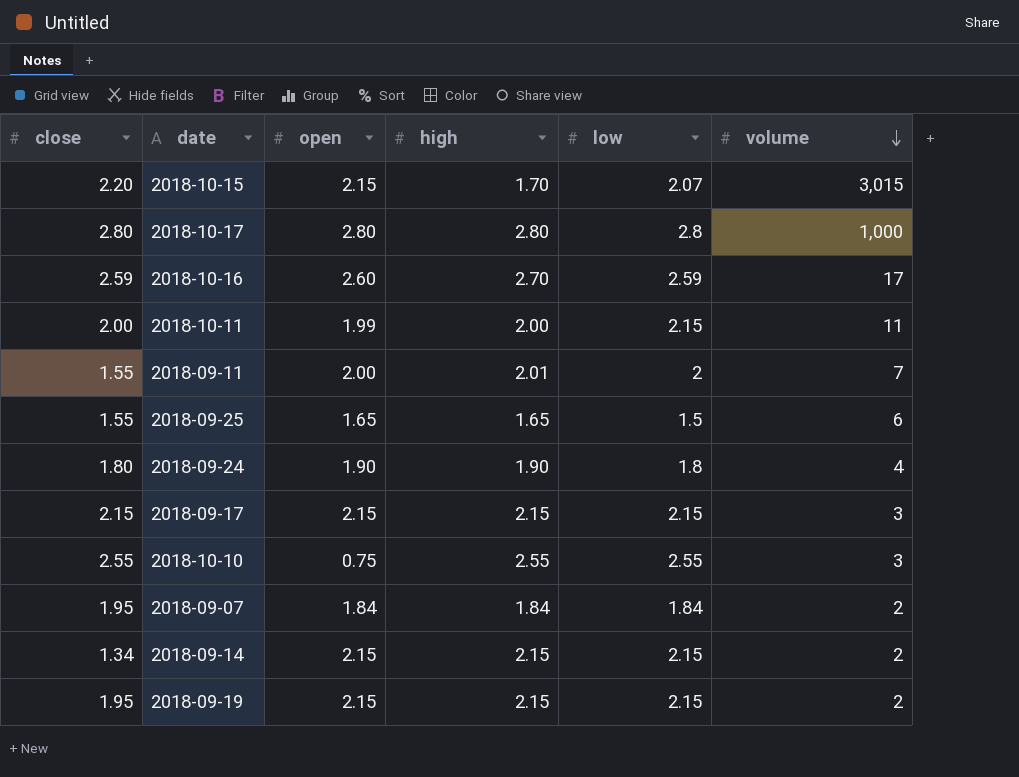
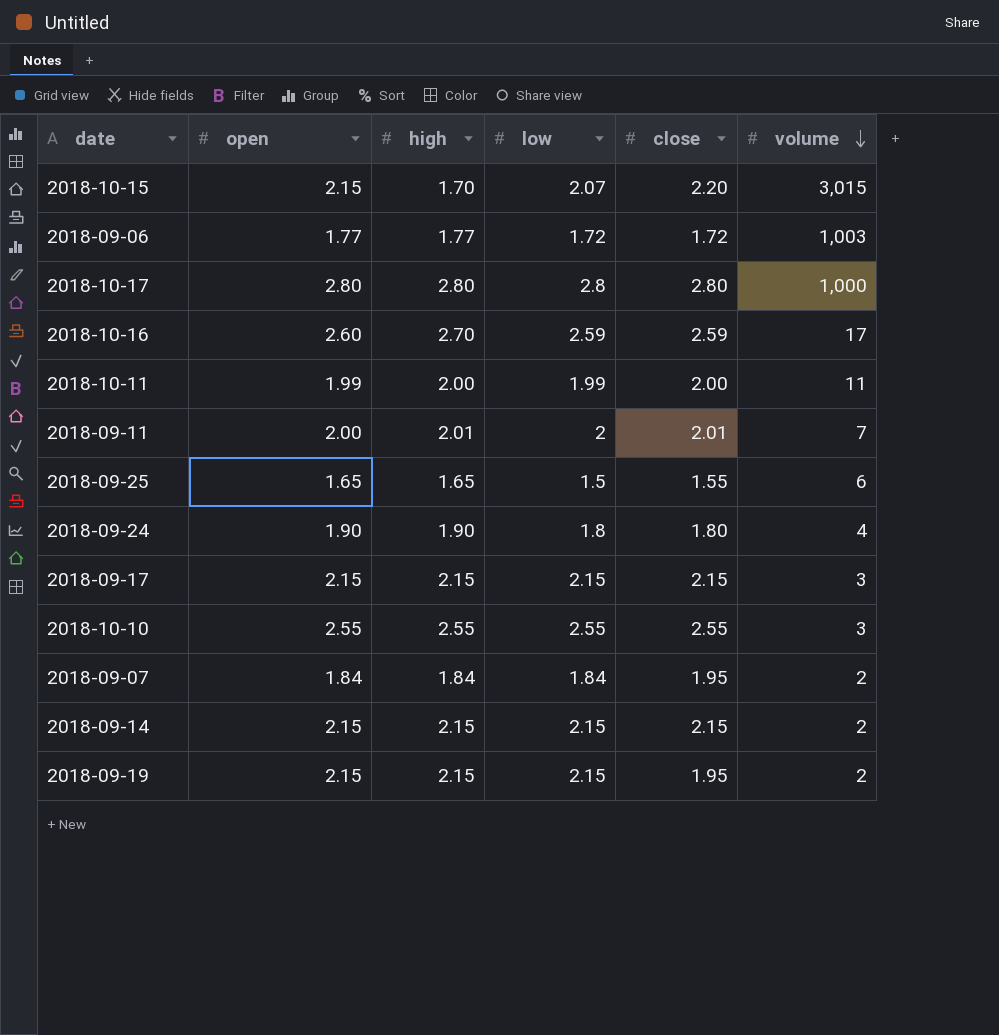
column close | position: 1 -> 5
row 2018-09-06: none -> 1.77 | 1.77 | 1.72 | 1.72 | 1,003
2018-10-11 | low: 2.15 -> 1.99
2018-09-11 | close: 1.55 -> 2.01
2018-10-10 | open: 0.75 -> 2.55
2018-09-14 | close: 1.34 -> 2.15

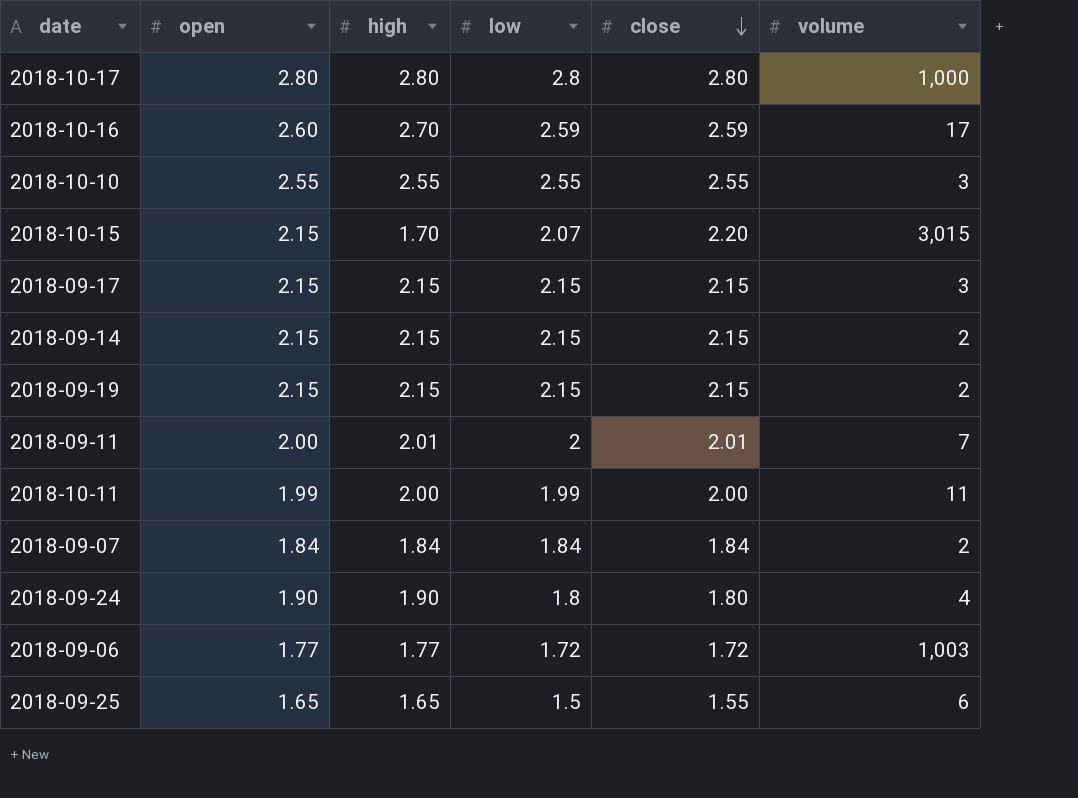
row order: volume descending -> close descending
2018-09-19 | close: 1.95 -> 2.15
2018-09-07 | close: 1.95 -> 1.84

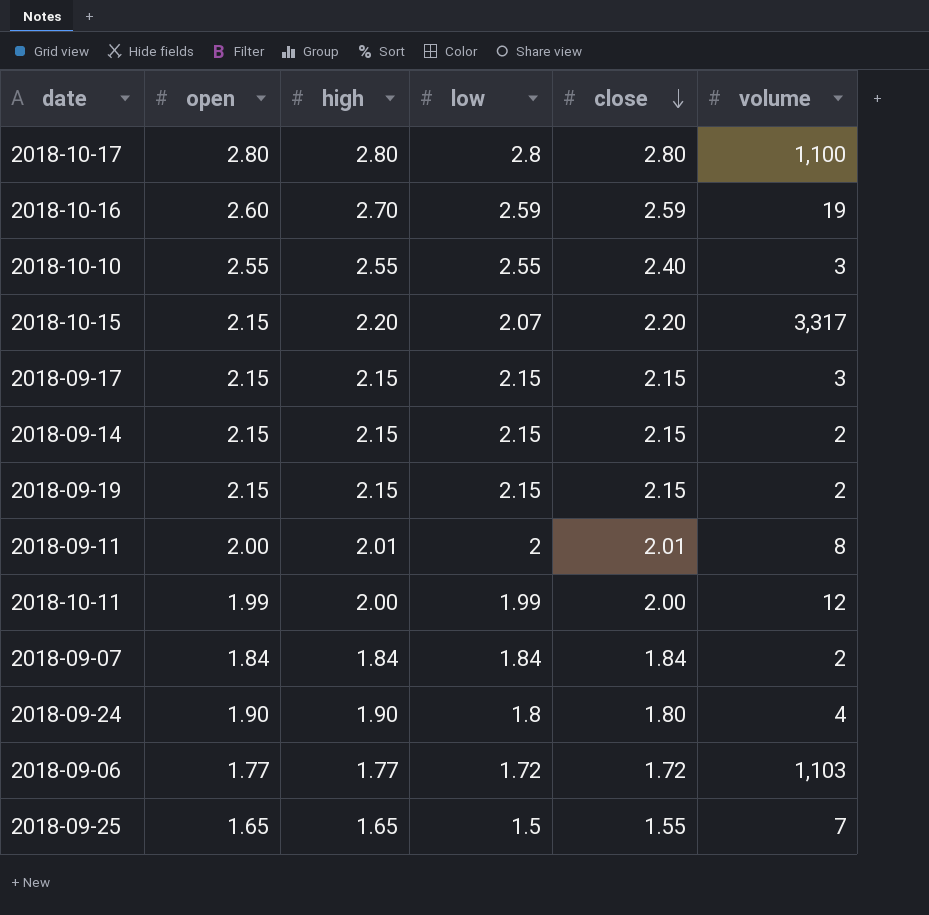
2018-10-17 | volume: 1,000 -> 1,100
2018-10-16 | volume: 17 -> 19
2018-10-10 | close: 2.55 -> 2.40
2018-10-15 | high: 1.70 -> 2.20
2018-10-15 | volume: 3,015 -> 3,317
2018-09-11 | volume: 7 -> 8
2018-10-11 | volume: 11 -> 12
2018-09-06 | volume: 1,003 -> 1,103
2018-09-25 | volume: 6 -> 7

